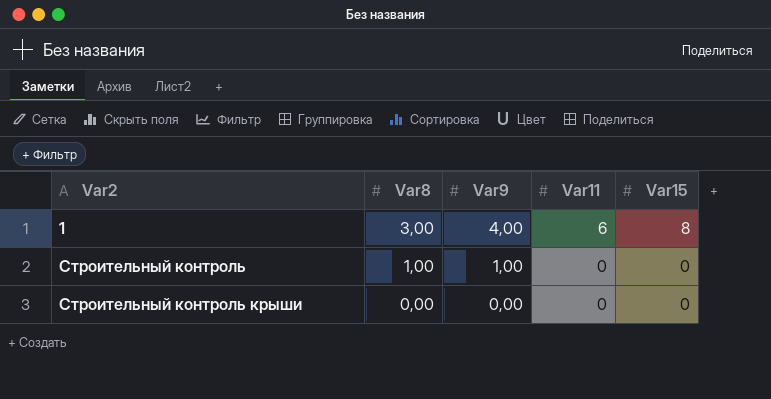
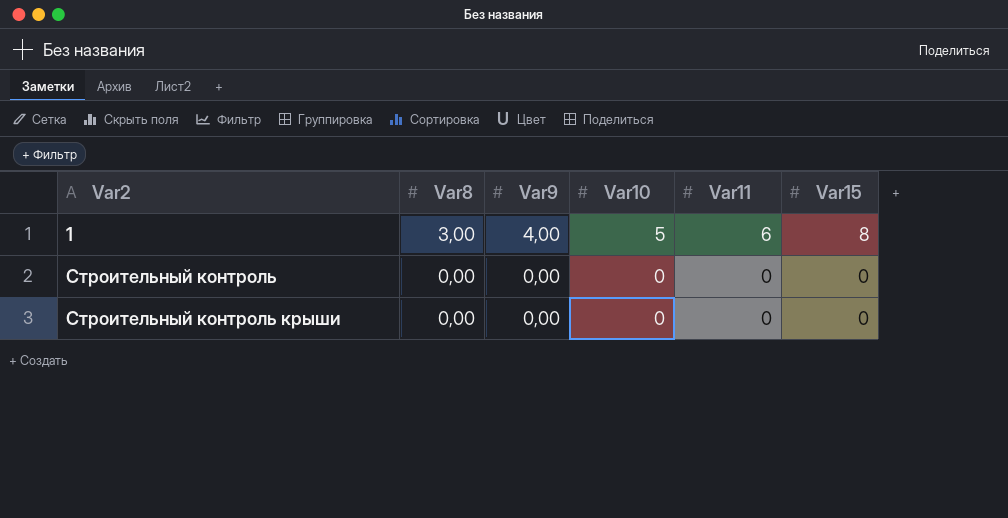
column Var10 | position: none -> 4
Строительный контроль | Var8: 1,00 -> 0,00
Строительный контроль | Var9: 1,00 -> 0,00

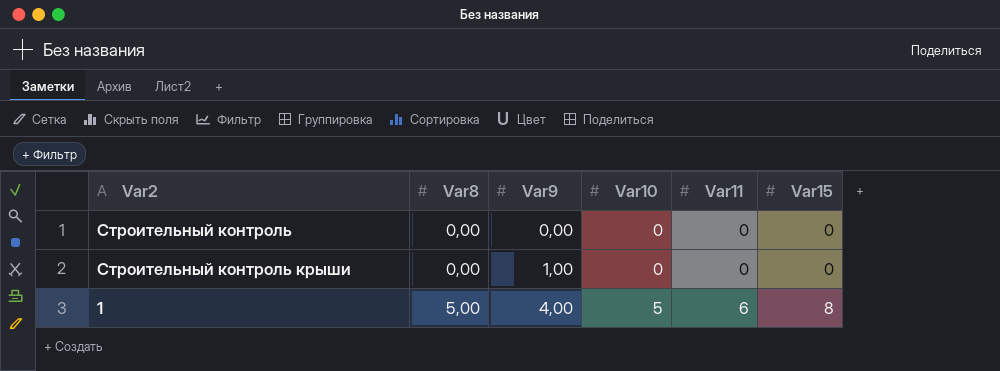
row order: Var2 ascending -> Var8 ascending
Строительный контроль крыши | Var9: 0,00 -> 1,00
1 | Var8: 3,00 -> 5,00

